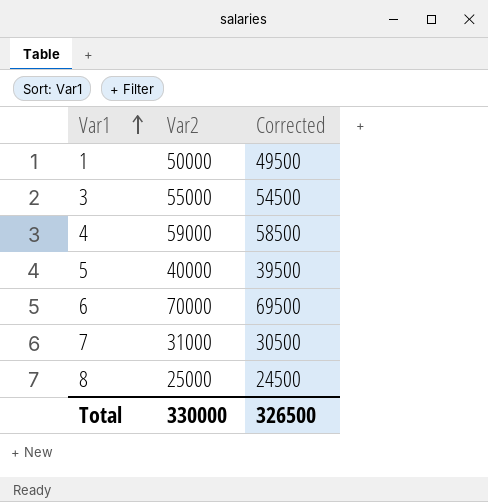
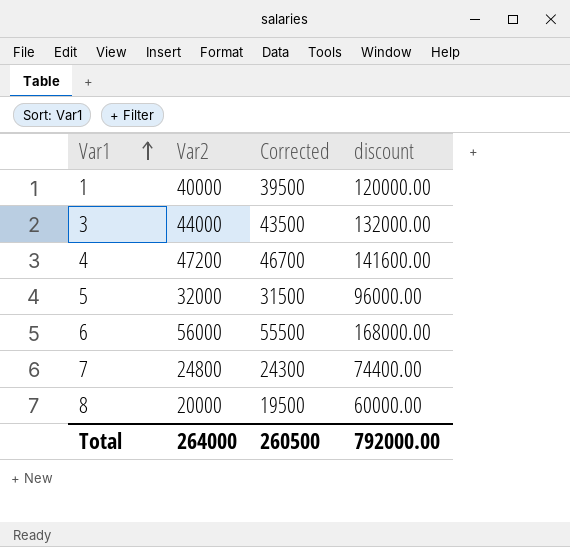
column discount | formula: none -> [Var2] * 3
1 | Var2: 50000 -> 40000
1 | Corrected: 49500 -> 39500
3 | Var2: 55000 -> 44000
3 | Corrected: 54500 -> 43500
4 | Var2: 59000 -> 47200
4 | Corrected: 58500 -> 46700
5 | Var2: 40000 -> 32000
5 | Corrected: 39500 -> 31500
6 | Var2: 70000 -> 56000
6 | Corrected: 69500 -> 55500
7 | Var2: 31000 -> 24800
7 | Corrected: 30500 -> 24300
8 | Var2: 25000 -> 20000
8 | Corrected: 24500 -> 19500
Total | Var2: 330000 -> 264000
Total | Corrected: 326500 -> 260500

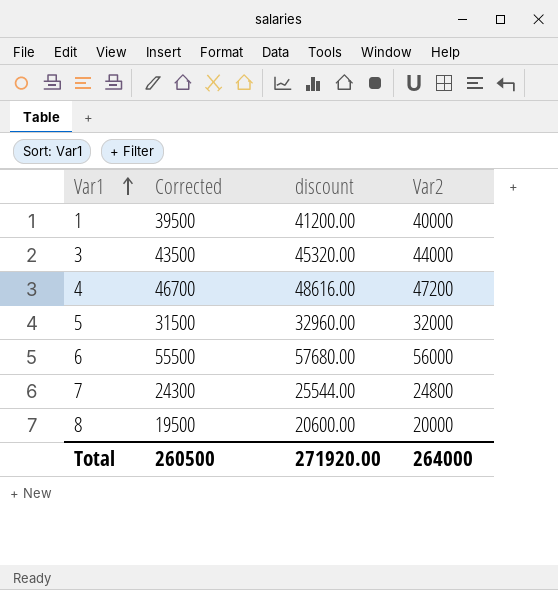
column discount | formula: [Var2] * 3 -> [Var2] * 1.03
column Var2 | position: 2 -> 4
Total | discount: 792000.00 -> 271920.00

